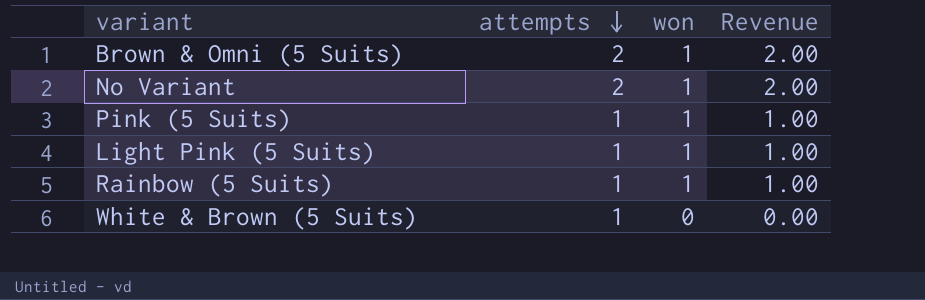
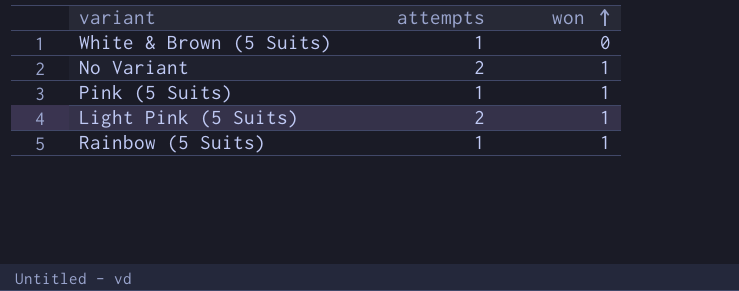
row order: attempts descending -> won ascending
column Revenue | formula: [attempts] * [won] -> none
row Brown & Omni (5 Suits): 2 | 1 | 2.00 -> none
Light Pink (5 Suits) | attempts: 1 -> 2

